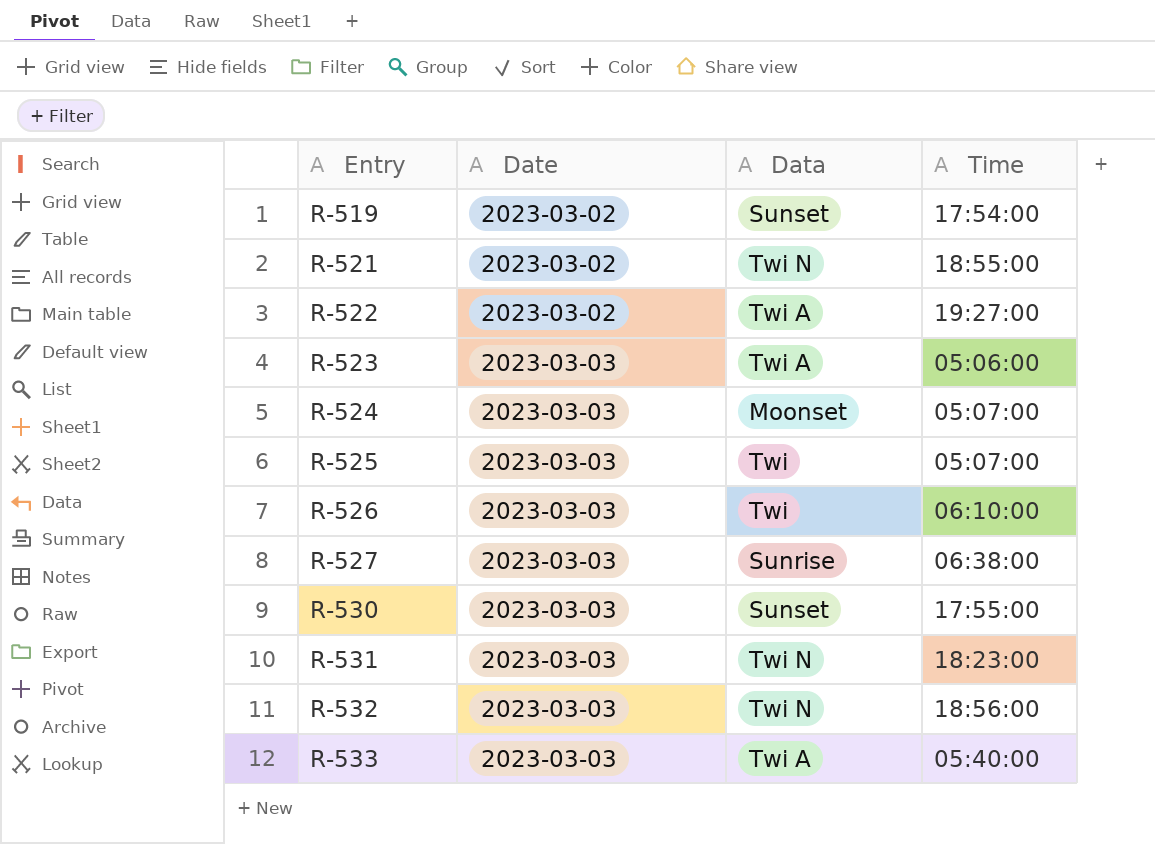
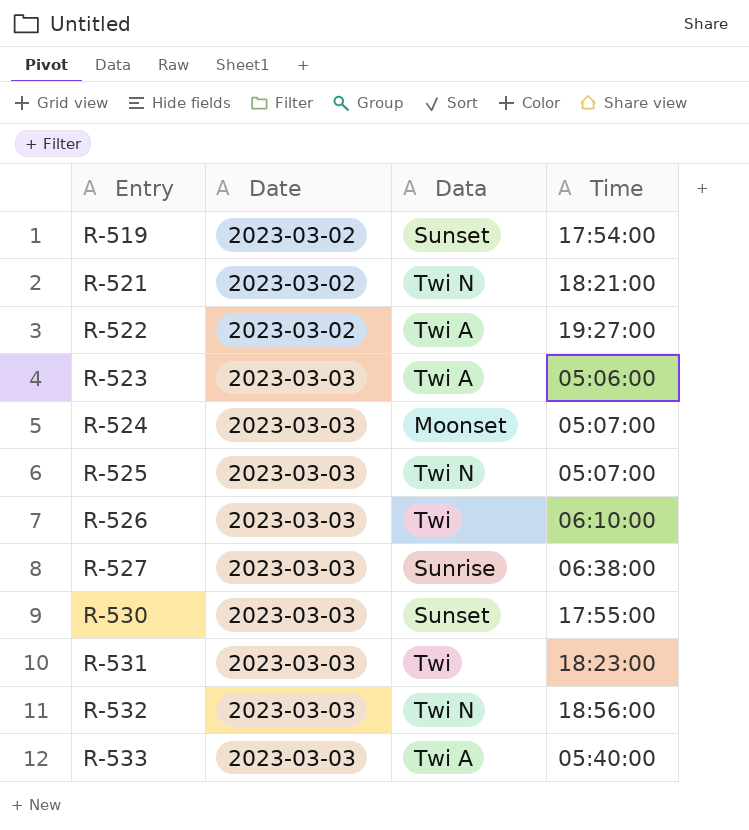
R-521 | Time: 18:55:00 -> 18:21:00
R-525 | Data: Twi -> Twi N
R-531 | Data: Twi N -> Twi

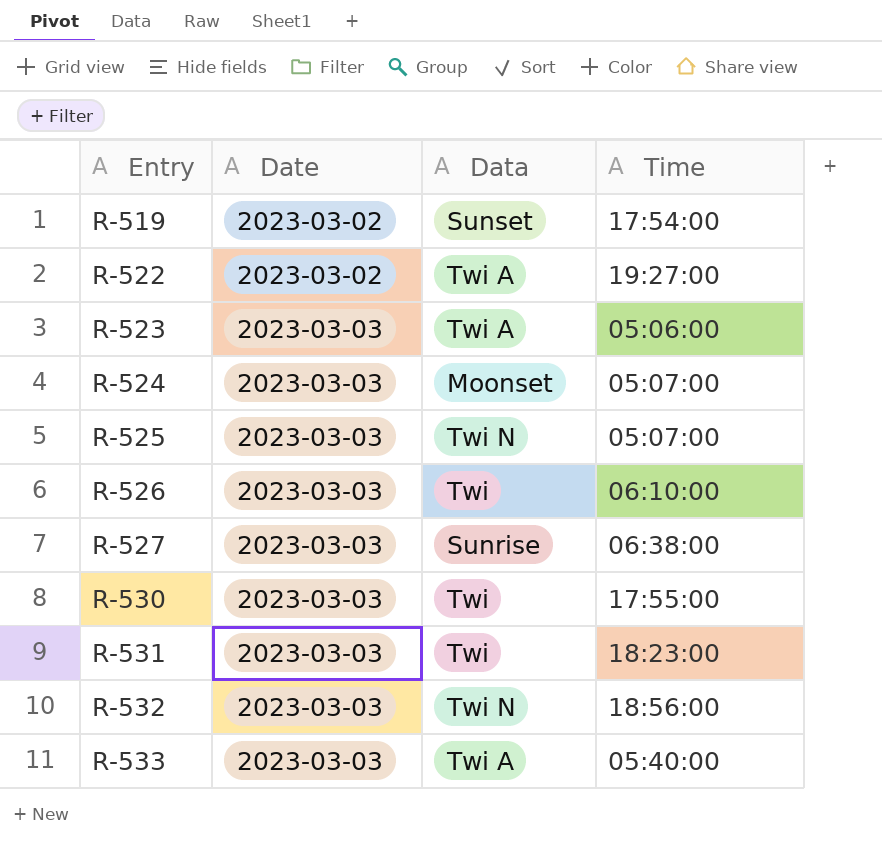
row R-521: 2023-03-02 | Twi N | 18:21:00 -> none
R-530 | Data: Sunset -> Twi

